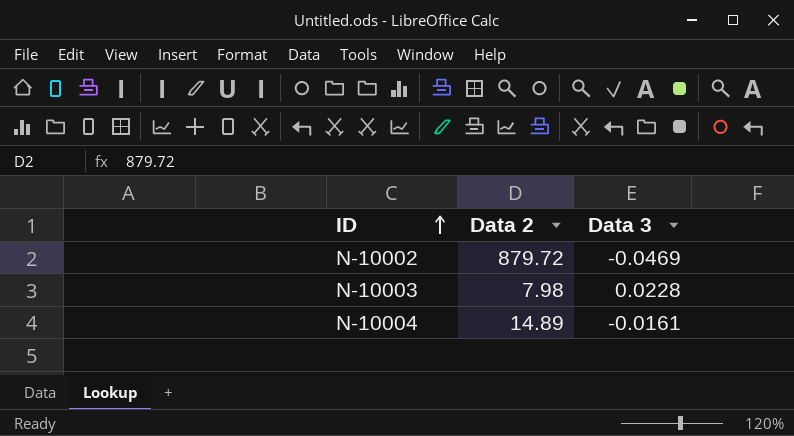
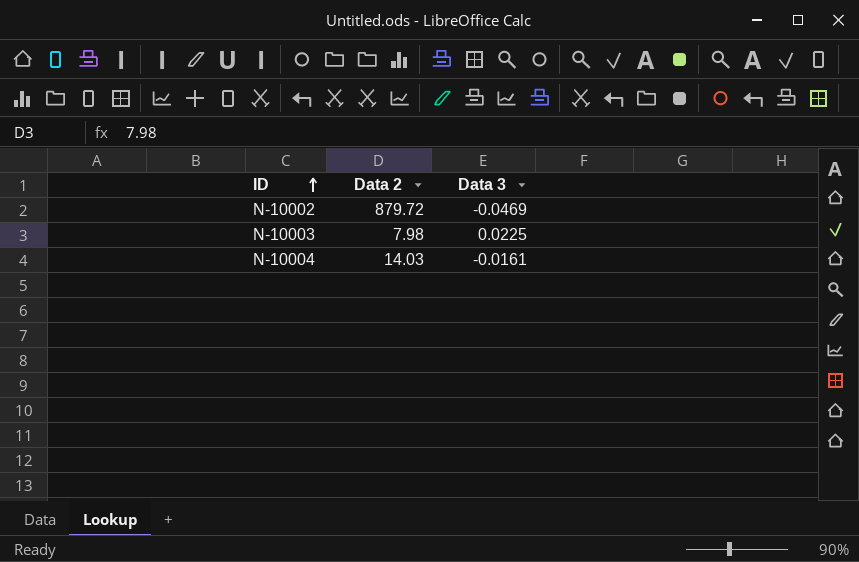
N-10003 | Data 3: 0.0228 -> 0.0225
N-10004 | Data 2: 14.89 -> 14.03

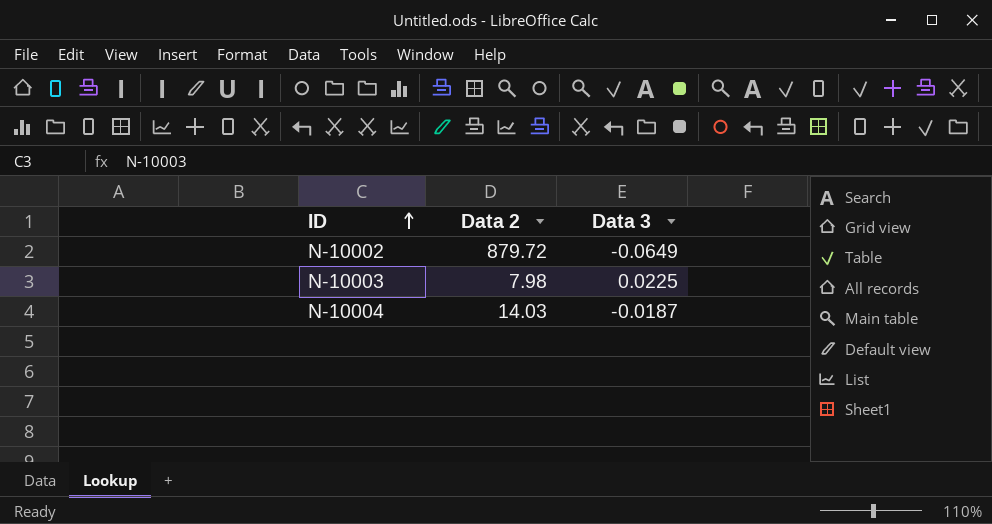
N-10002 | Data 3: -0.0469 -> -0.0649
N-10004 | Data 3: -0.0161 -> -0.0187

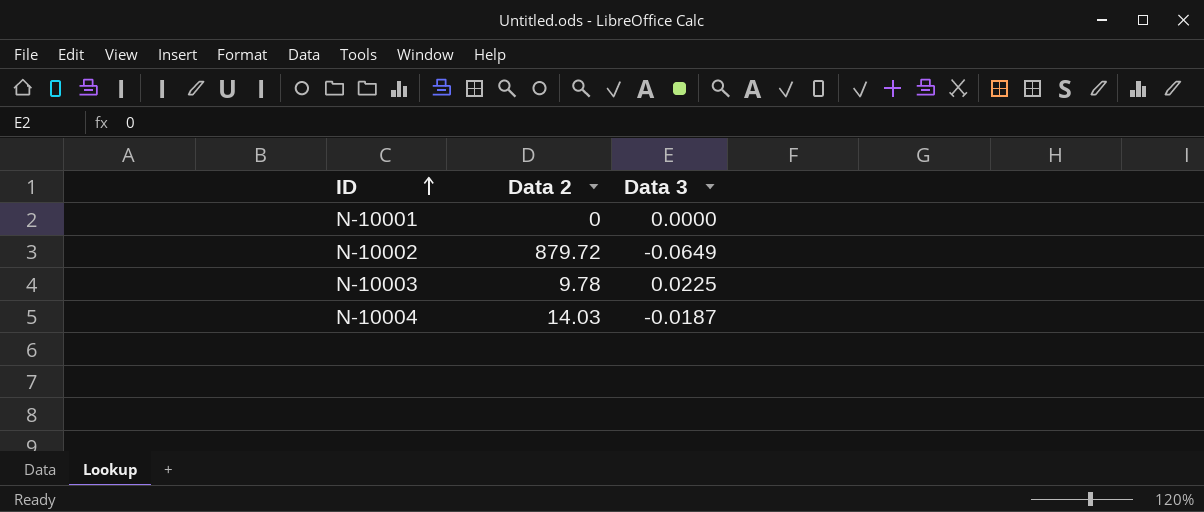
row N-10001: none -> 0 | 0.0000
N-10003 | Data 2: 7.98 -> 9.78

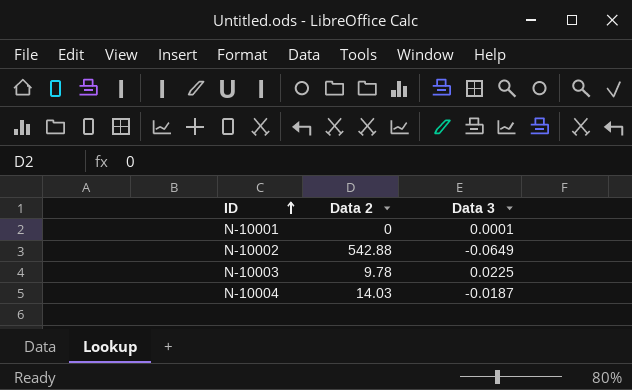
N-10001 | Data 3: 0.0000 -> 0.0001
N-10002 | Data 2: 879.72 -> 542.88

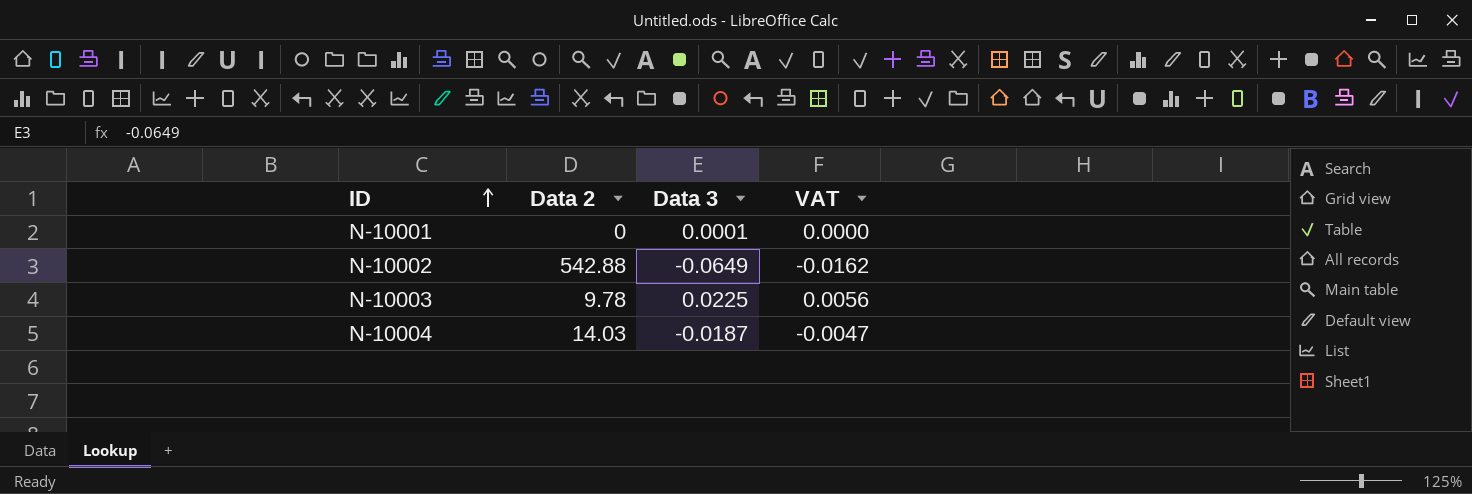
column VAT | formula: none -> [Data 3] * 0.25

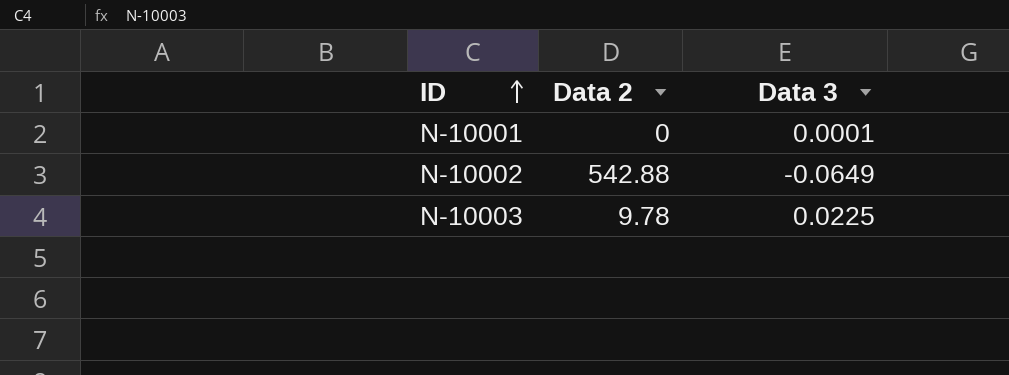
column VAT | formula: [Data 3] * 0.25 -> none
row N-10004: 14.03 | -0.0187 | -0.0047 -> none

